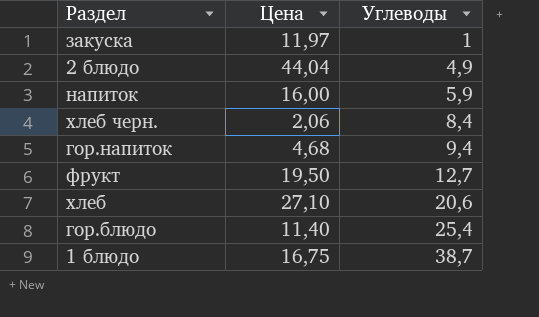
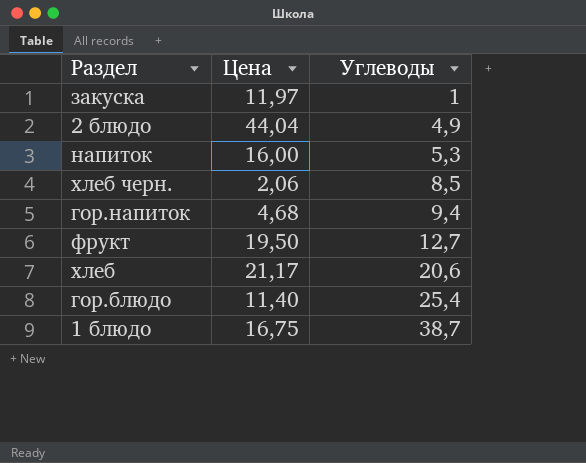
напиток | Углеводы: 5,9 -> 5,3
хлеб черн. | Углеводы: 8,4 -> 8,5
хлеб | Цена: 27,10 -> 21,17

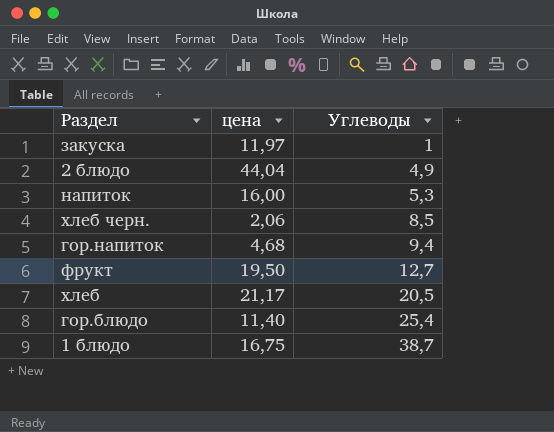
column name: Цена -> цена
хлеб | Углеводы: 20,6 -> 20,5

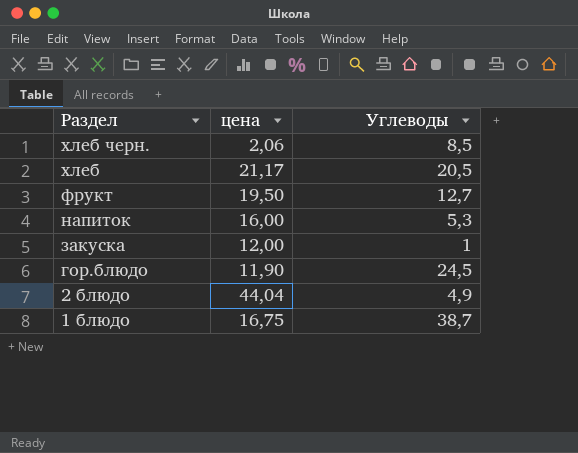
row order: Углеводы ascending -> Раздел descending
row гор.напиток: 4,68 | 9,4 -> none
закуска | цена: 11,97 -> 12,00
гор.блюдо | цена: 11,40 -> 11,90
гор.блюдо | Углеводы: 25,4 -> 24,5

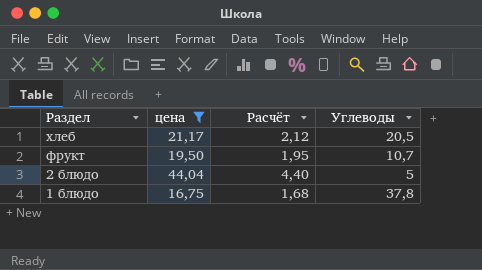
filter: none -> цена >= 16,75
column Расчёт | formula: none -> [цена] * 0,1
фрукт | Углеводы: 12,7 -> 10,7
2 блюдо | Углеводы: 4,9 -> 5
1 блюдо | Углеводы: 38,7 -> 37,8

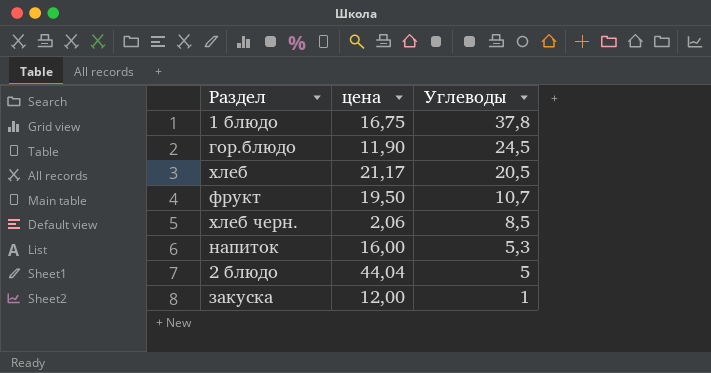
filter: цена >= 16,75 -> none
row order: Раздел descending -> Углеводы descending
column Расчёт | formula: [цена] * 0,1 -> none

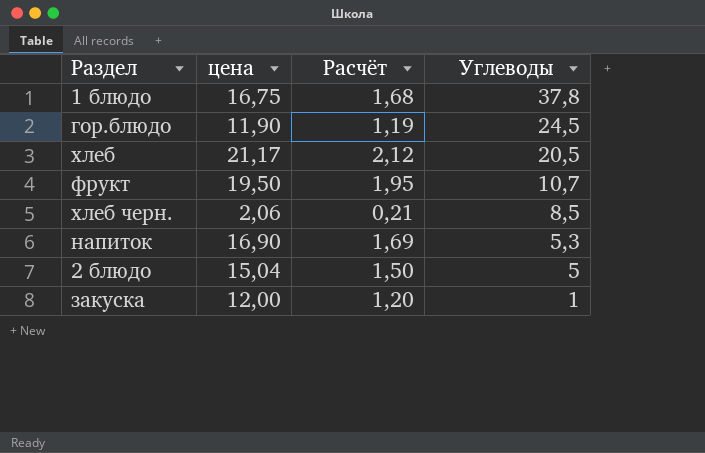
column Расчёт | formula: none -> [цена] * 0,1
напиток | цена: 16,00 -> 16,90
2 блюдо | цена: 44,04 -> 15,04

